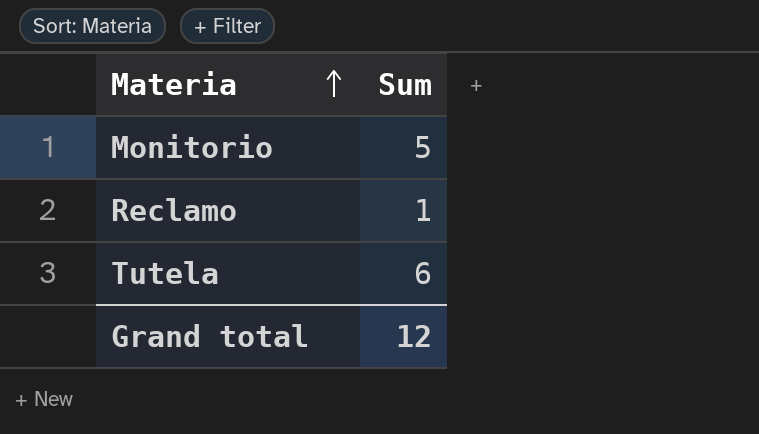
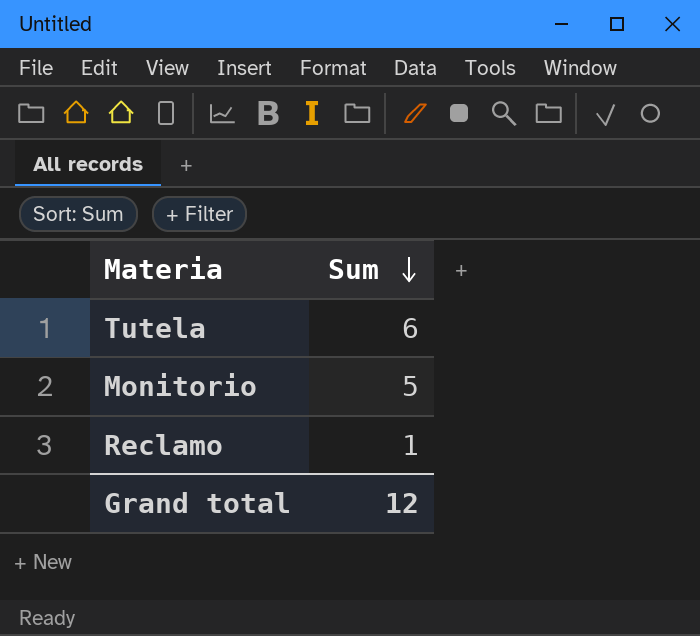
row order: Materia ascending -> Sum descending

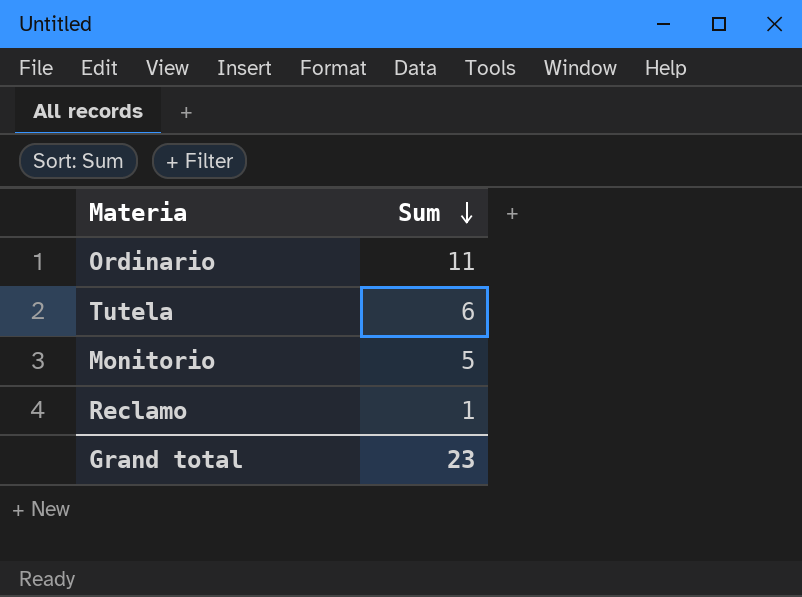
row Ordinario: none -> 11
Grand total | Sum: 12 -> 23

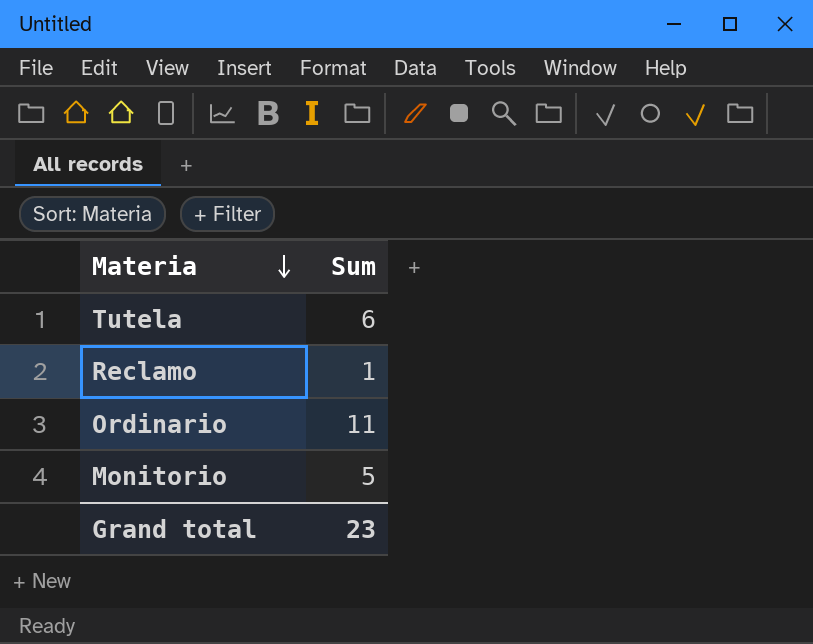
row order: Sum descending -> Materia descending

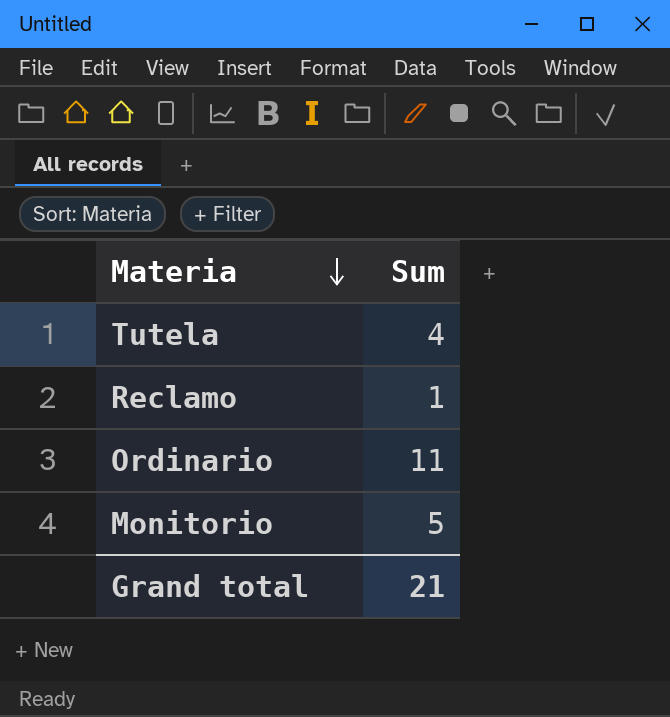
Tutela | Sum: 6 -> 4
Grand total | Sum: 23 -> 21

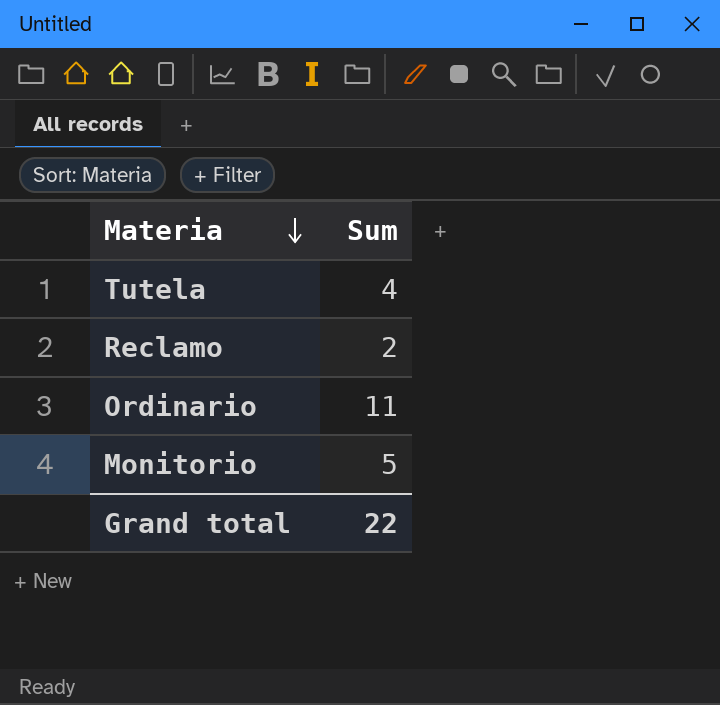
Reclamo | Sum: 1 -> 2
Grand total | Sum: 21 -> 22

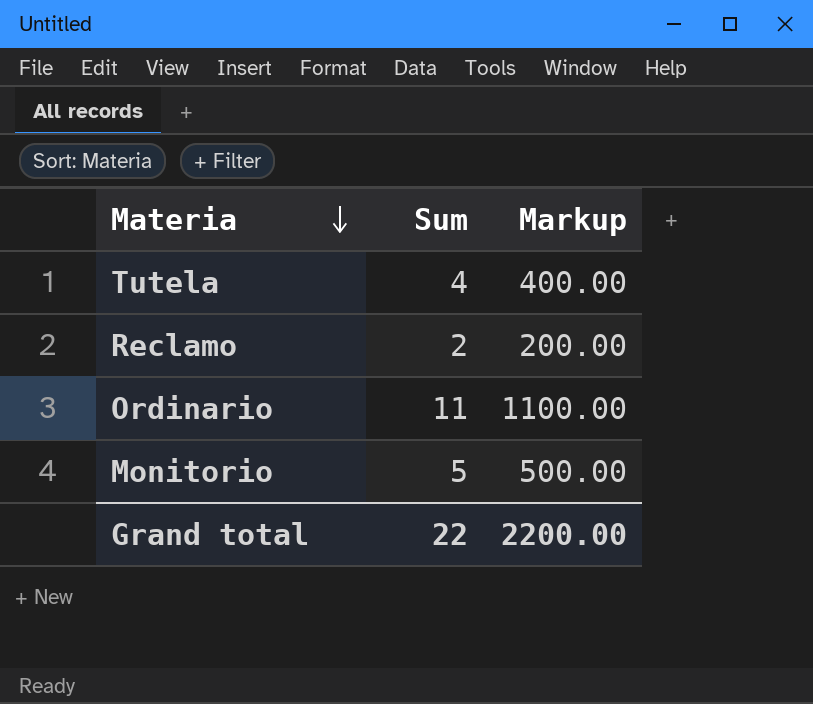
column Markup | formula: none -> [Sum] * 100

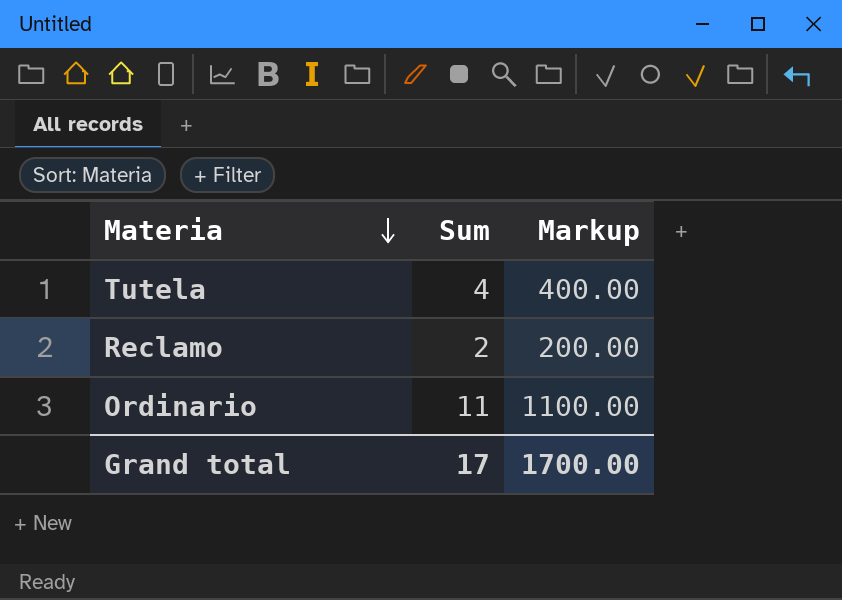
row Monitorio: 5 | 500.00 -> none
Grand total | Sum: 22 -> 17
Grand total | Markup: 2200.00 -> 1700.00

